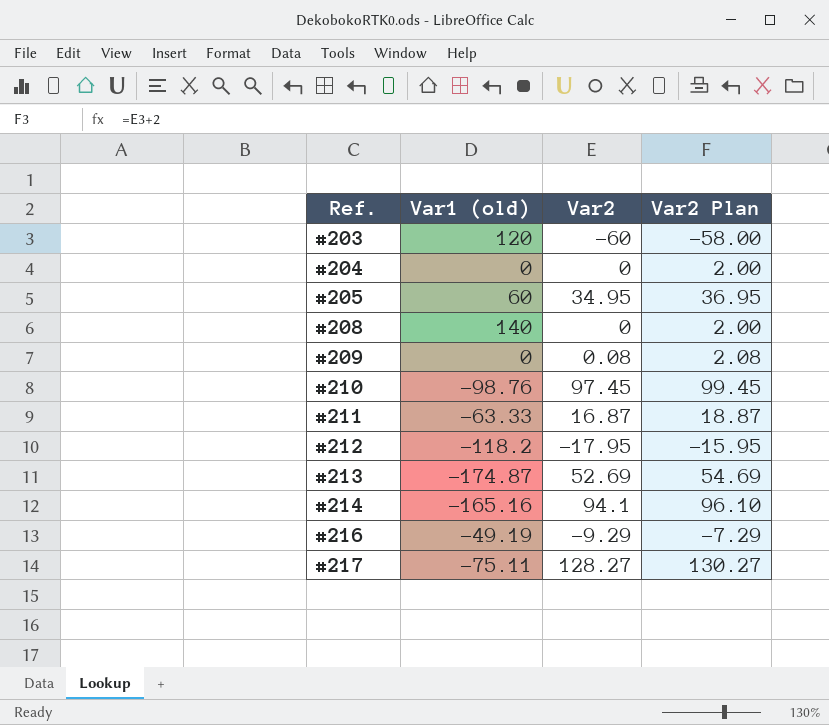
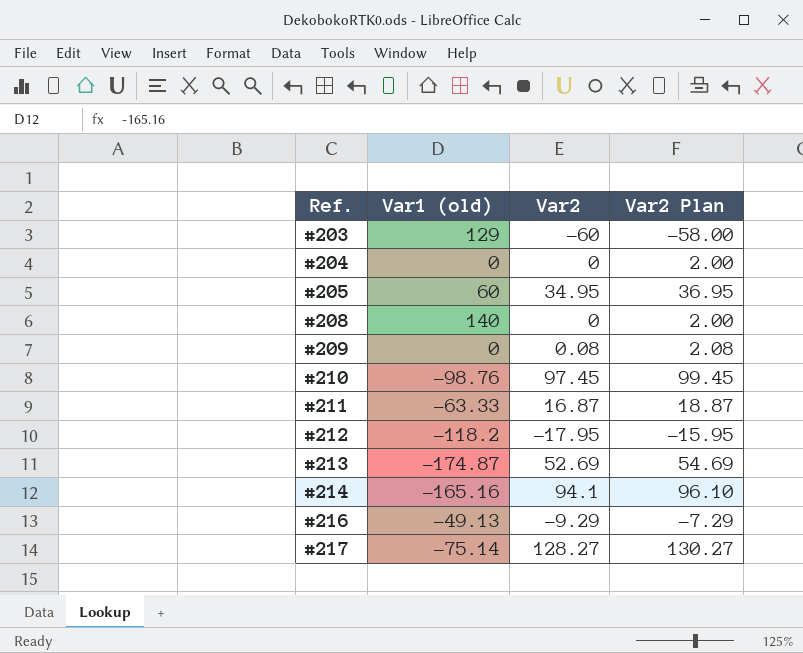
#203 | Var1 (old): 120 -> 129
#216 | Var1 (old): -49.19 -> -49.13
#217 | Var1 (old): -75.11 -> -75.14

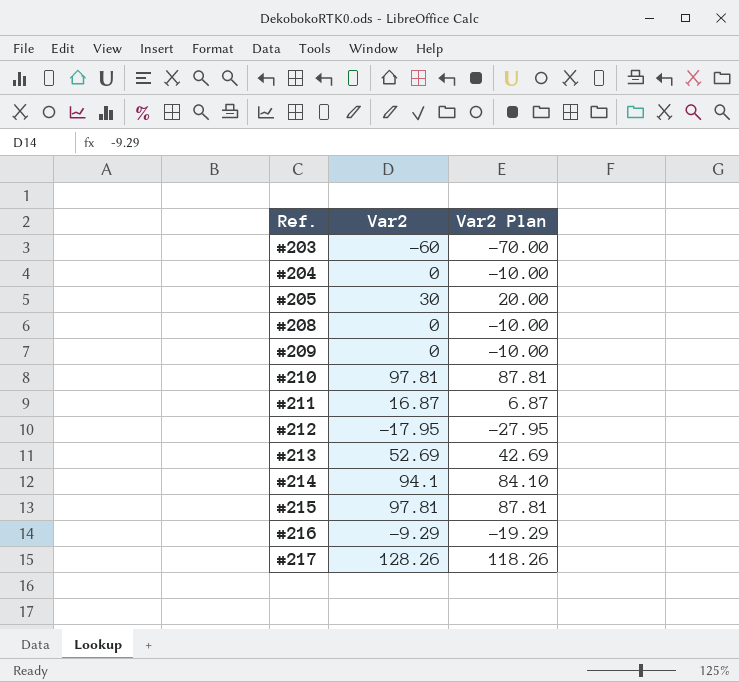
column Var1 (old) | position: 2 -> none
column Var2 Plan | formula: [Var2] + 2 -> [Var2] - 10
#205 | Var2: 34.95 -> 30
#209 | Var2: 0.08 -> 0
#210 | Var2: 97.45 -> 97.81
row #215: none -> 97.81 | 87.81
#217 | Var2: 128.27 -> 128.26

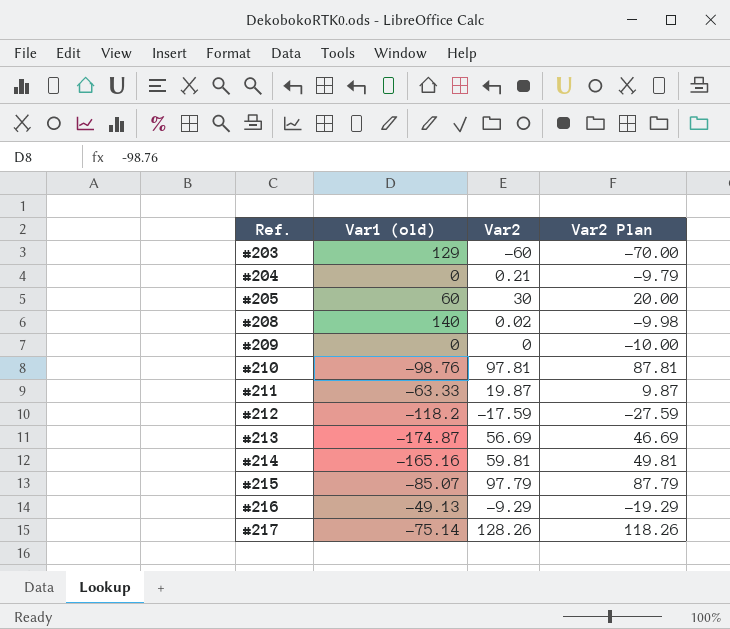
column Var1 (old) | position: none -> 2
#204 | Var2: 0 -> 0.21
#204 | Var2 Plan: -10.00 -> -9.79
#208 | Var2: 0 -> 0.02
#208 | Var2 Plan: -10.00 -> -9.98
#211 | Var2: 16.87 -> 19.87
#211 | Var2 Plan: 6.87 -> 9.87
#212 | Var2: -17.95 -> -17.59
#212 | Var2 Plan: -27.95 -> -27.59
#213 | Var2: 52.69 -> 56.69
#213 | Var2 Plan: 42.69 -> 46.69
#214 | Var2: 94.1 -> 59.81
#214 | Var2 Plan: 84.10 -> 49.81
#215 | Var2: 97.81 -> 97.79
#215 | Var2 Plan: 87.81 -> 87.79

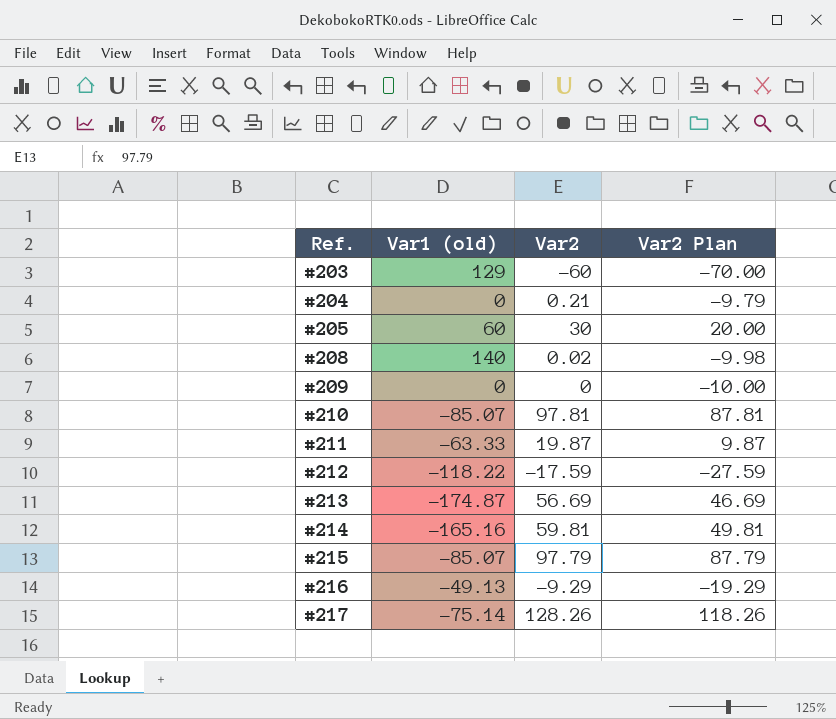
#210 | Var1 (old): -98.76 -> -85.07
#212 | Var1 (old): -118.2 -> -118.22

